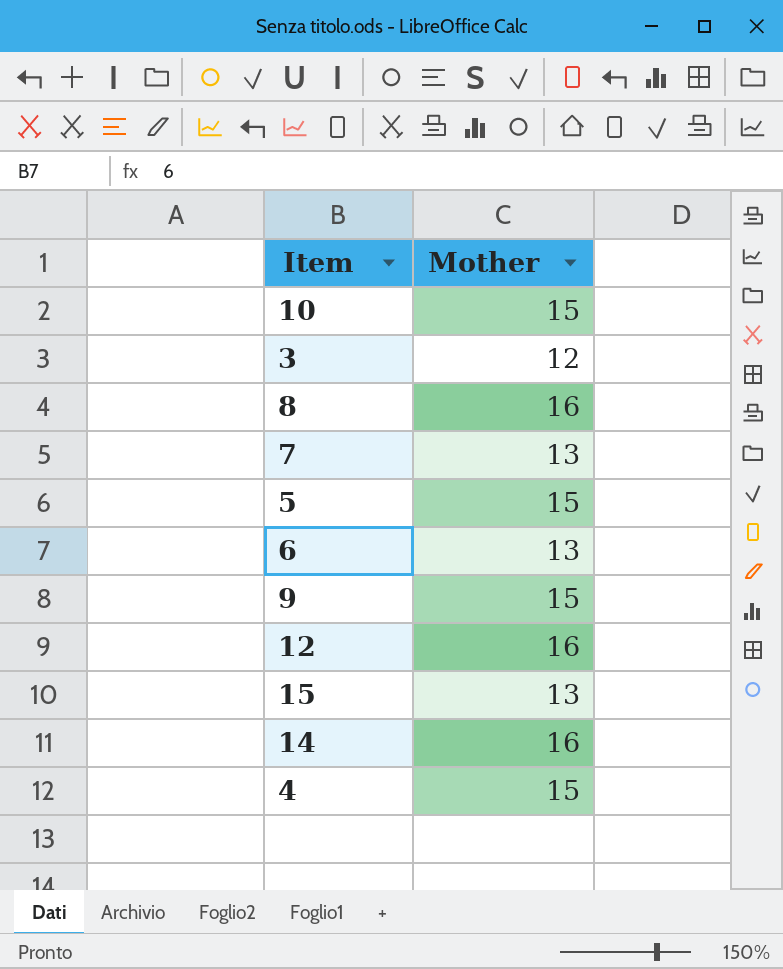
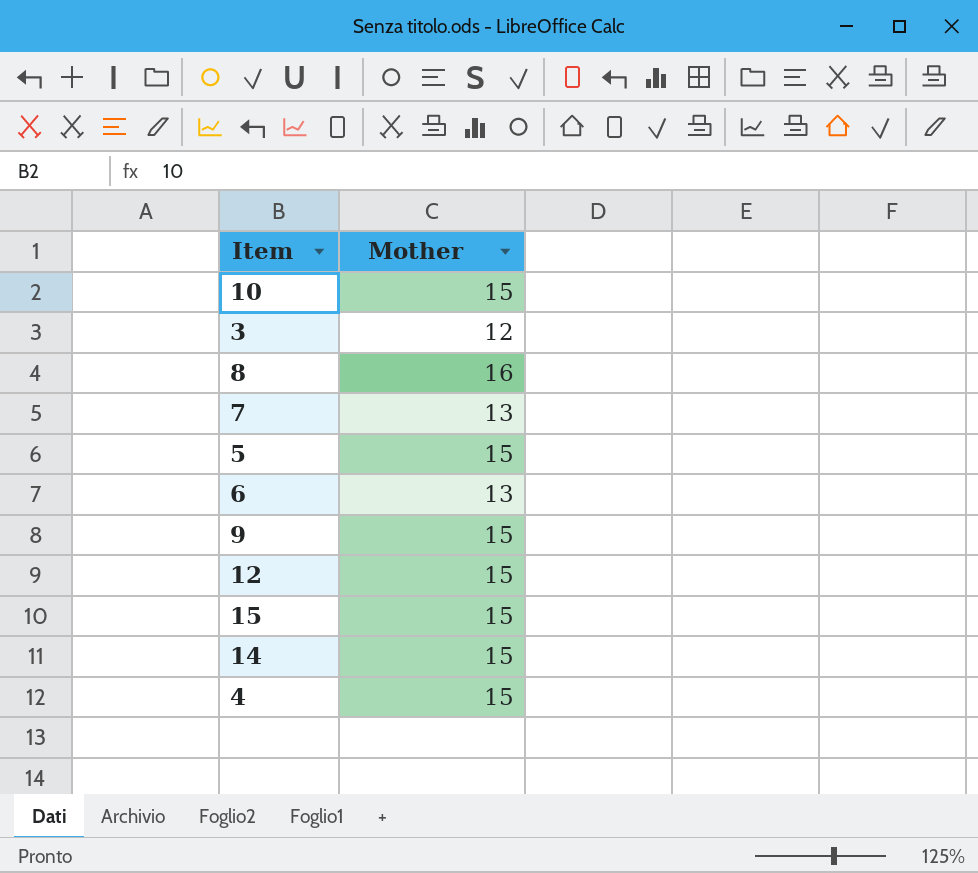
12 | Mother: 16 -> 15
15 | Mother: 13 -> 15
14 | Mother: 16 -> 15

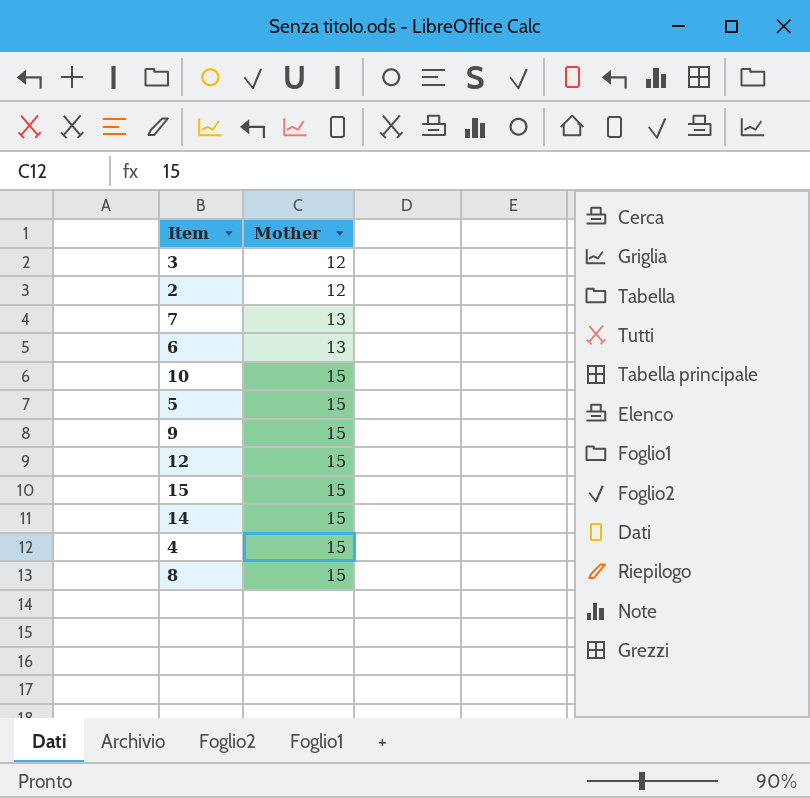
row order: none -> Mother ascending
row 2: none -> 12
8 | Mother: 16 -> 15

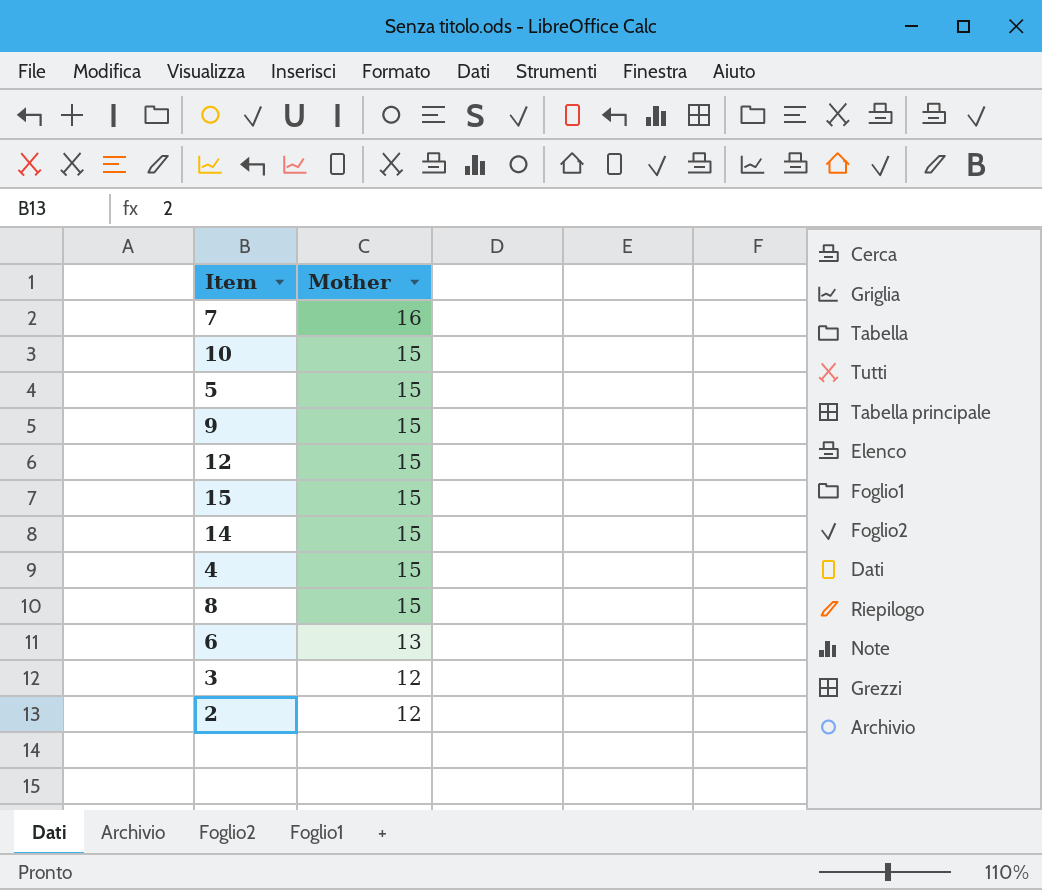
row order: Mother ascending -> Mother descending
7 | Mother: 13 -> 16

